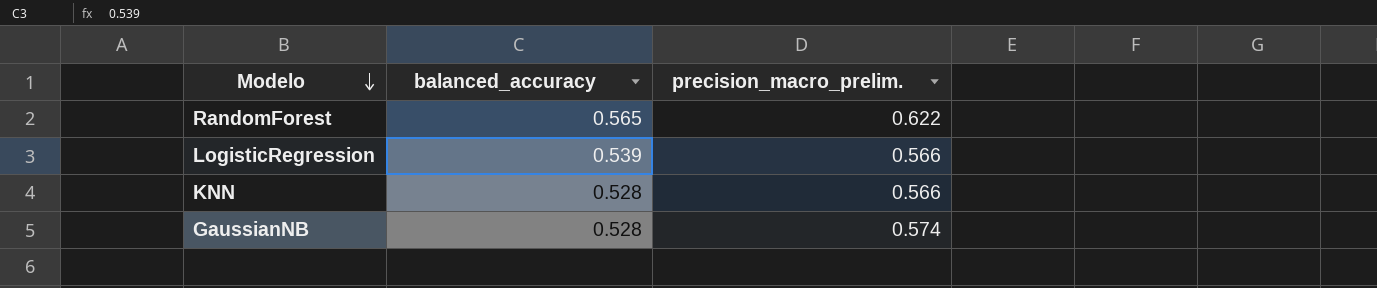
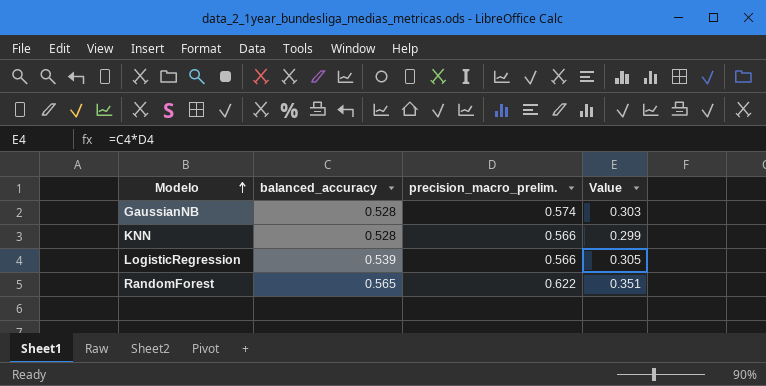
row order: Modelo descending -> Modelo ascending
column Value | formula: none -> [balanced_accuracy] * [precision_macro_prelim.]

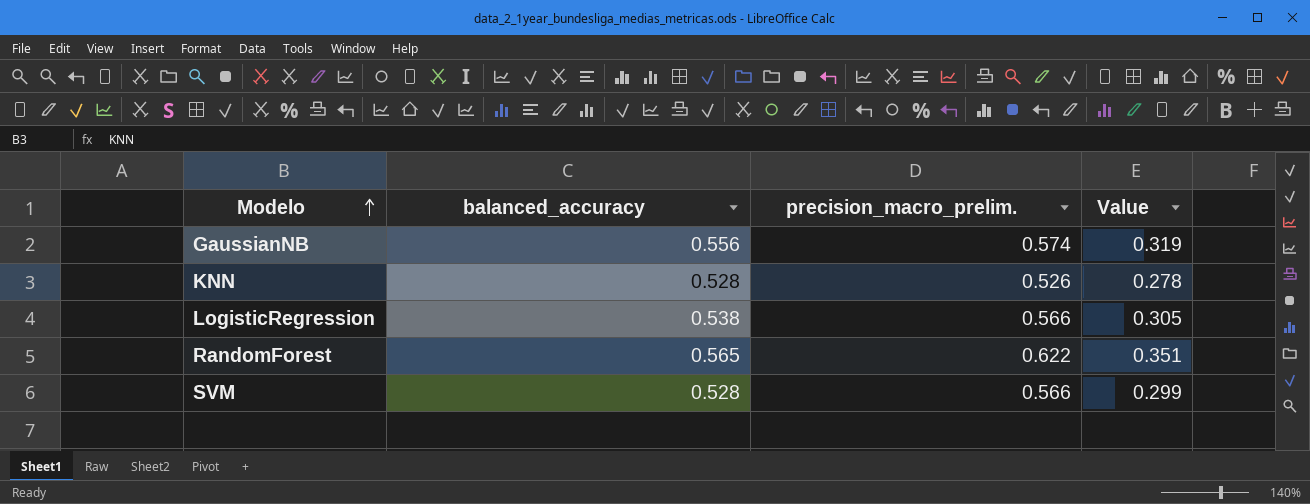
GaussianNB | balanced_accuracy: 0.528 -> 0.556
GaussianNB | Value: 0.303 -> 0.319
KNN | precision_macro_prelim.: 0.566 -> 0.526
KNN | Value: 0.299 -> 0.278
LogisticRegression | balanced_accuracy: 0.539 -> 0.538
row SVM: none -> 0.528 | 0.566 | 0.299

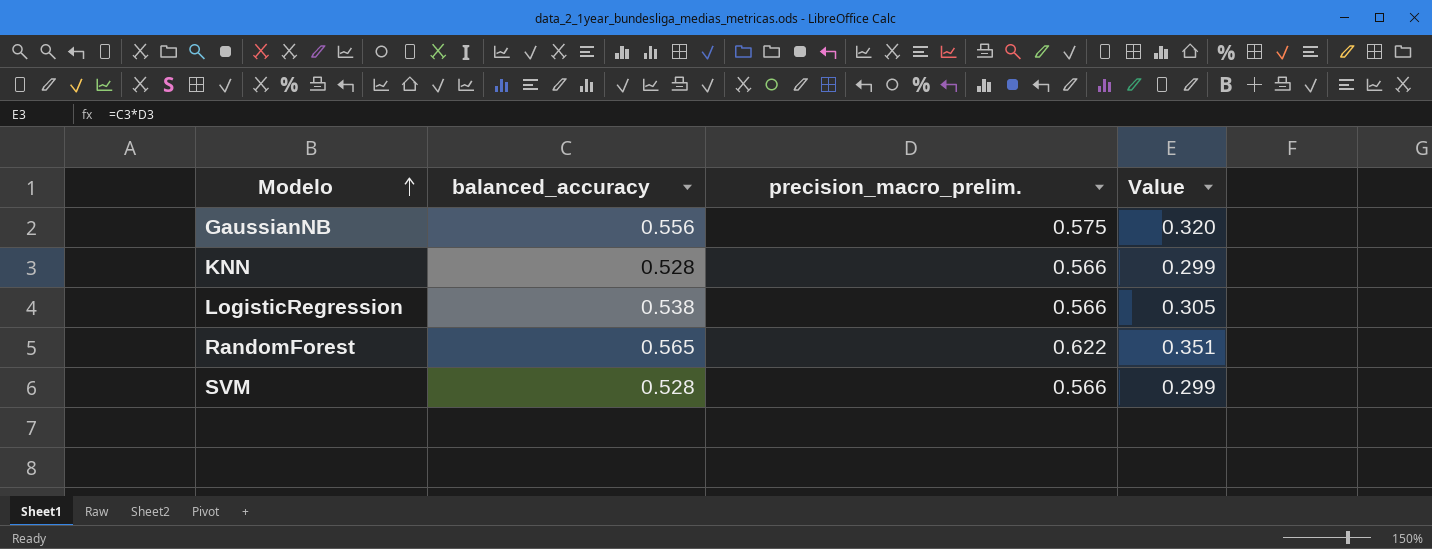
GaussianNB | precision_macro_prelim.: 0.574 -> 0.575
GaussianNB | Value: 0.319 -> 0.320
KNN | precision_macro_prelim.: 0.526 -> 0.566
KNN | Value: 0.278 -> 0.299

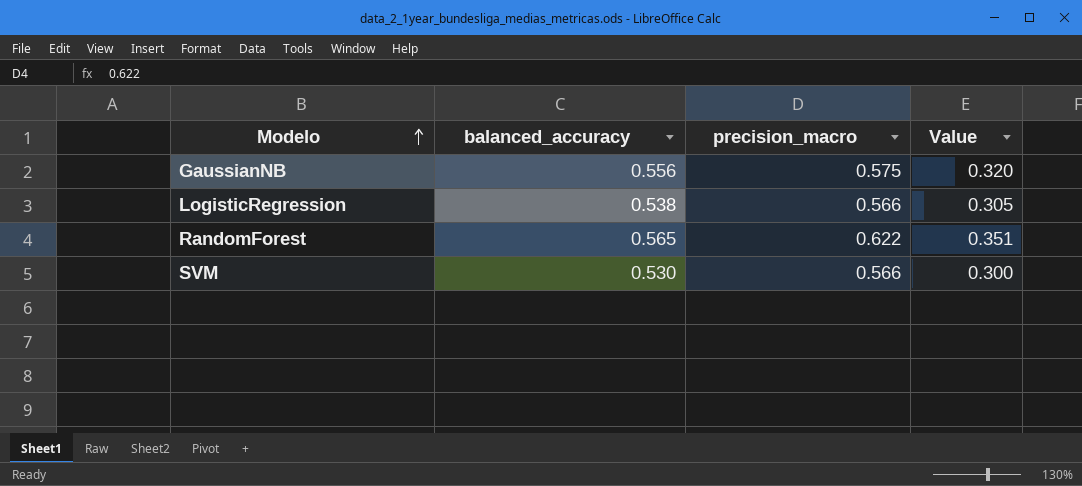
column name: precision_macro_prelim. -> precision_macro
row KNN: 0.528 | 0.566 | 0.299 -> none
SVM | balanced_accuracy: 0.528 -> 0.530
SVM | Value: 0.299 -> 0.300

